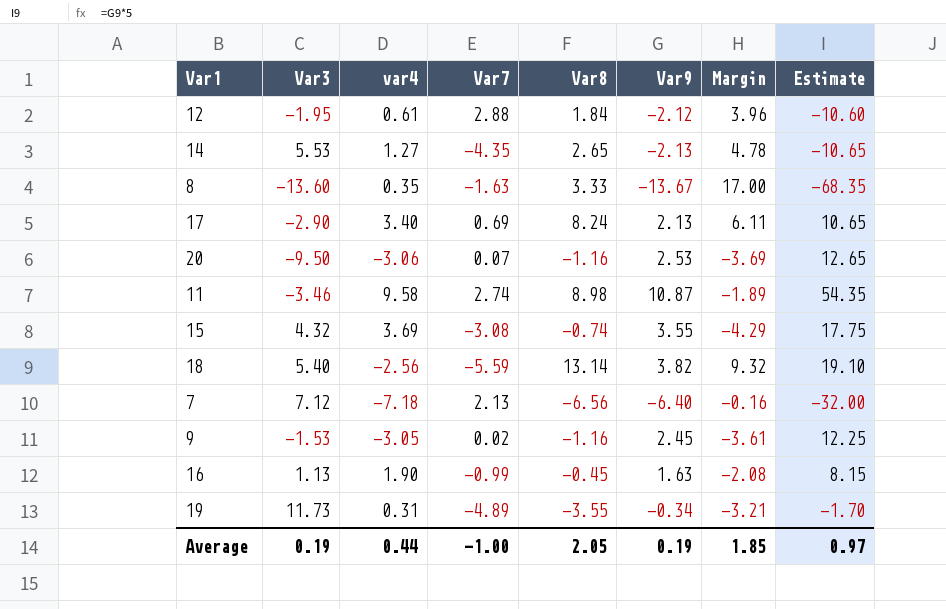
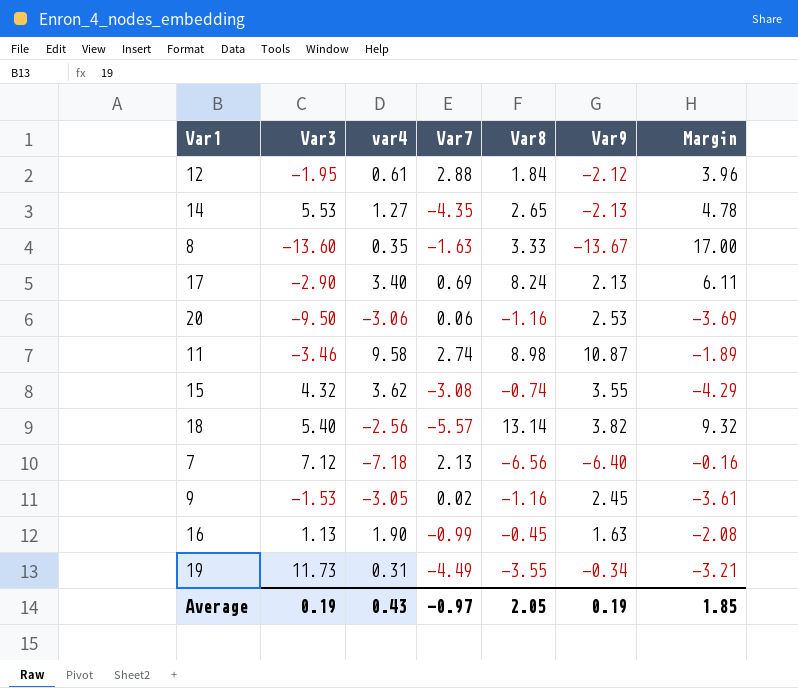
column Estimate | formula: [Var9] * 5 -> none
20 | Var7: 0.07 -> 0.06
15 | var4: 3.69 -> 3.62
18 | Var7: -5.59 -> -5.57
19 | Var7: -4.89 -> -4.49
Average | var4: 0.44 -> 0.43
Average | Var7: -1.00 -> -0.97

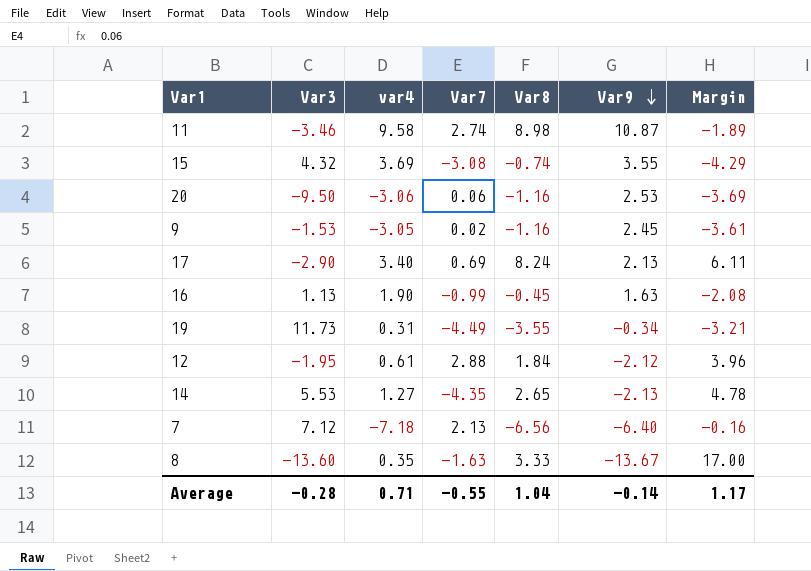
row order: none -> Var9 descending
row 18: 5.40 | -2.56 | -5.57 | 13.14 | 3.82 | 9.32 -> none
15 | var4: 3.62 -> 3.69
Average | Var3: 0.19 -> -0.28
Average | var4: 0.43 -> 0.71
Average | Var7: -0.97 -> -0.55
Average | Var8: 2.05 -> 1.04
Average | Var9: 0.19 -> -0.14
Average | Margin: 1.85 -> 1.17

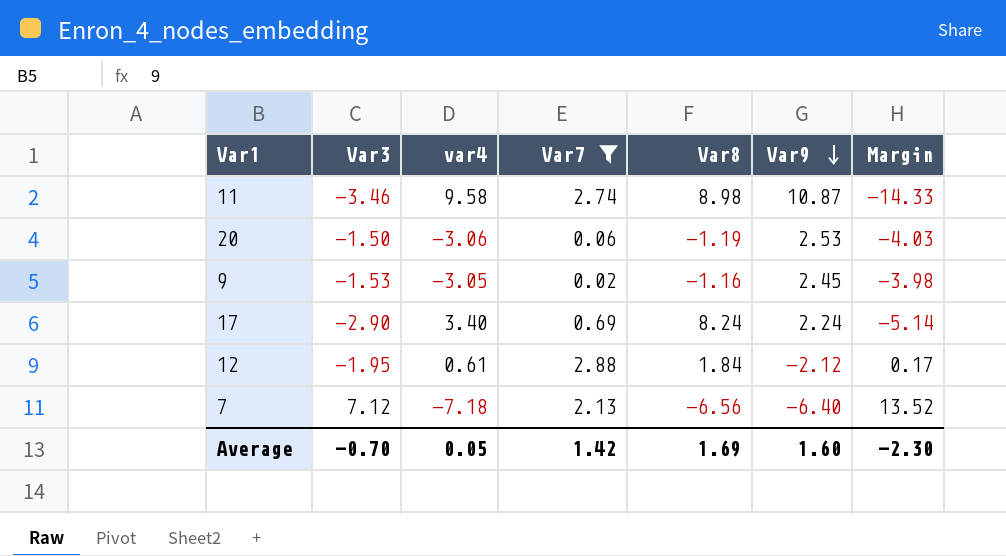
filter: none -> Var7 >= 0.02
column Margin | formula: [Var8] - [Var9] -> [Var3] - [Var9]
20 | Var3: -9.50 -> -1.50
20 | Var8: -1.16 -> -1.19
17 | Var9: 2.13 -> 2.24
Average | Var3: -0.28 -> -0.70
Average | var4: 0.71 -> 0.05
Average | Var7: -0.55 -> 1.42
Average | Var8: 1.04 -> 1.69
Average | Var9: -0.14 -> 1.60
Average | Margin: 1.17 -> -2.30

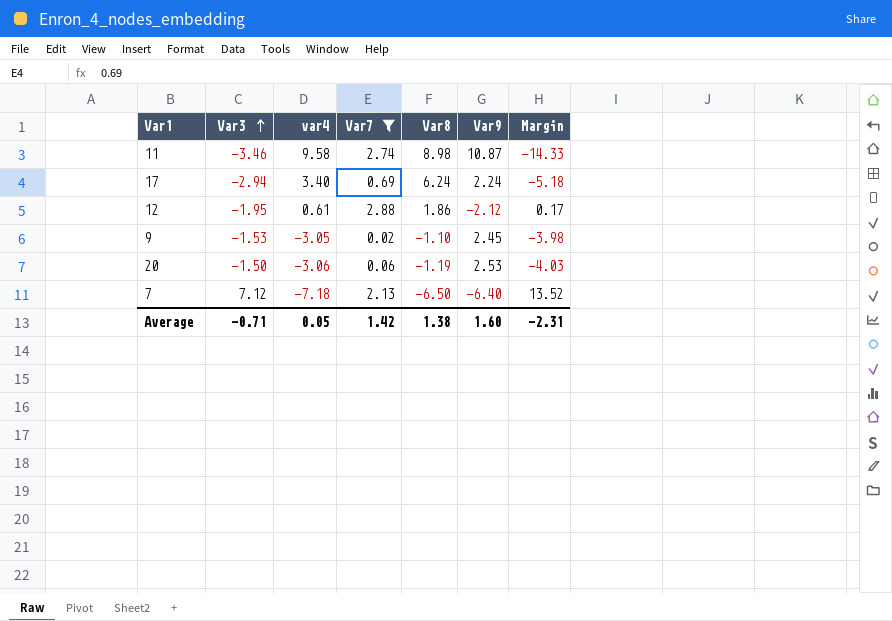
row order: Var9 descending -> Var3 ascending
17 | Var3: -2.90 -> -2.94
17 | Var8: 8.24 -> 6.24
17 | Margin: -5.14 -> -5.18
12 | Var8: 1.84 -> 1.86
9 | Var8: -1.16 -> -1.10
7 | Var8: -6.56 -> -6.50
Average | Var3: -0.70 -> -0.71
Average | Var8: 1.69 -> 1.38
Average | Margin: -2.30 -> -2.31

